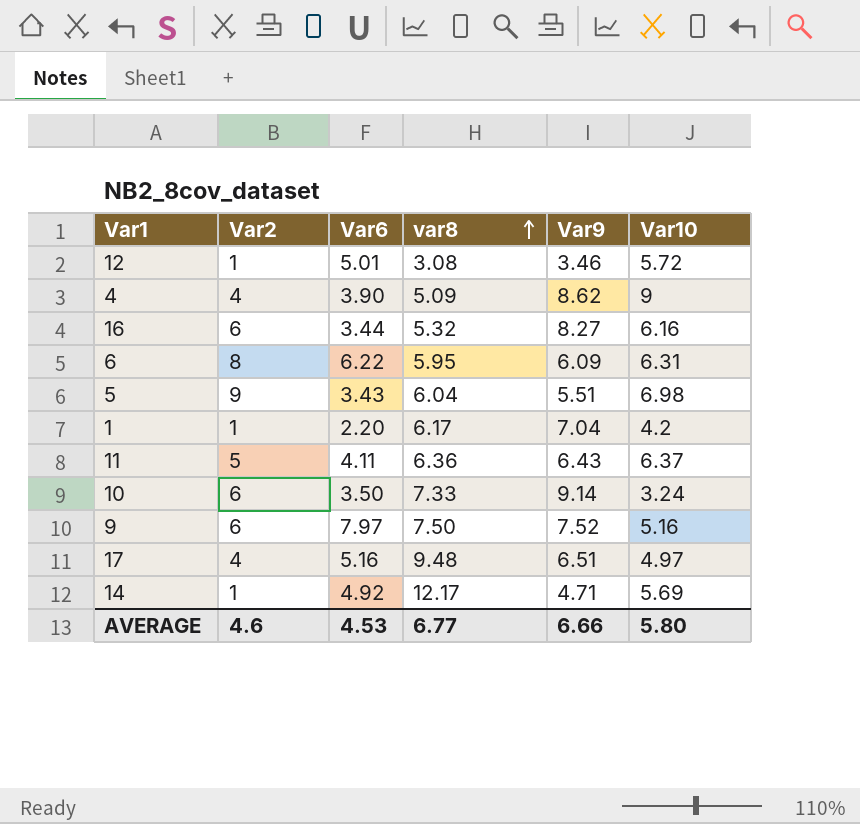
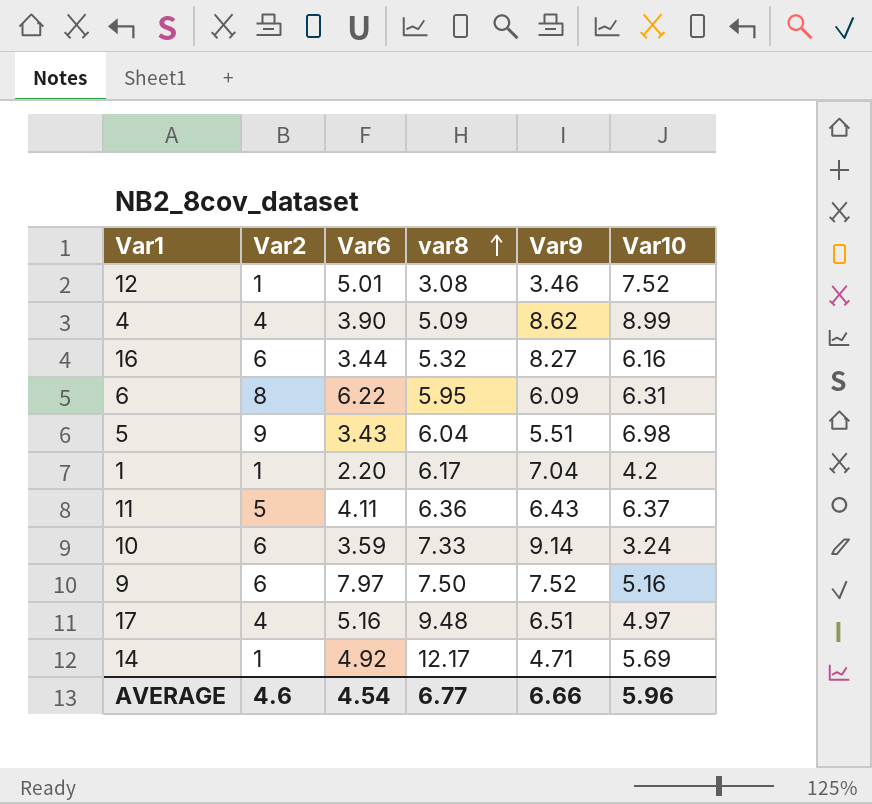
12 | Var10: 5.72 -> 7.52
4 | Var10: 9 -> 8.99
10 | Var6: 3.50 -> 3.59
AVERAGE | Var6: 4.53 -> 4.54
AVERAGE | Var10: 5.80 -> 5.96

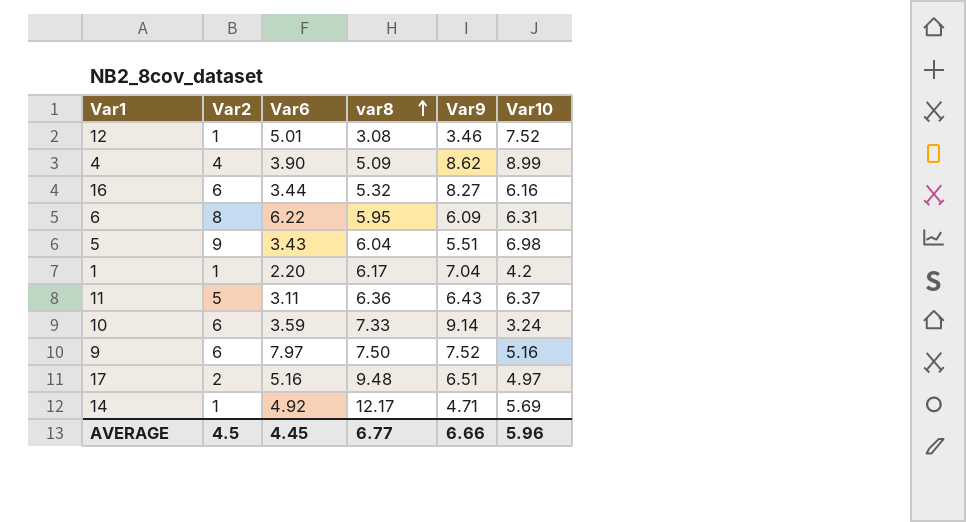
11 | Var6: 4.11 -> 3.11
17 | Var2: 4 -> 2
AVERAGE | Var2: 4.6 -> 4.5
AVERAGE | Var6: 4.54 -> 4.45

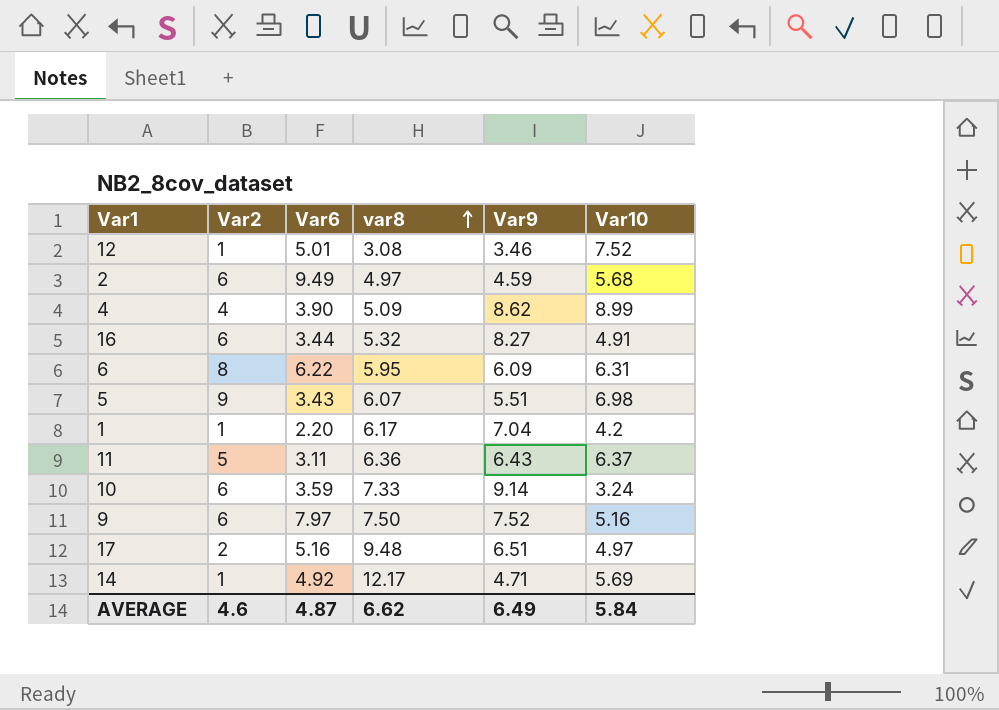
row 2: none -> 6 | 9.49 | 4.97 | 4.59 | 5.68
16 | Var10: 6.16 -> 4.91
5 | var8: 6.04 -> 6.07
AVERAGE | Var2: 4.5 -> 4.6
AVERAGE | Var6: 4.45 -> 4.87
AVERAGE | var8: 6.77 -> 6.62
AVERAGE | Var9: 6.66 -> 6.49
AVERAGE | Var10: 5.96 -> 5.84

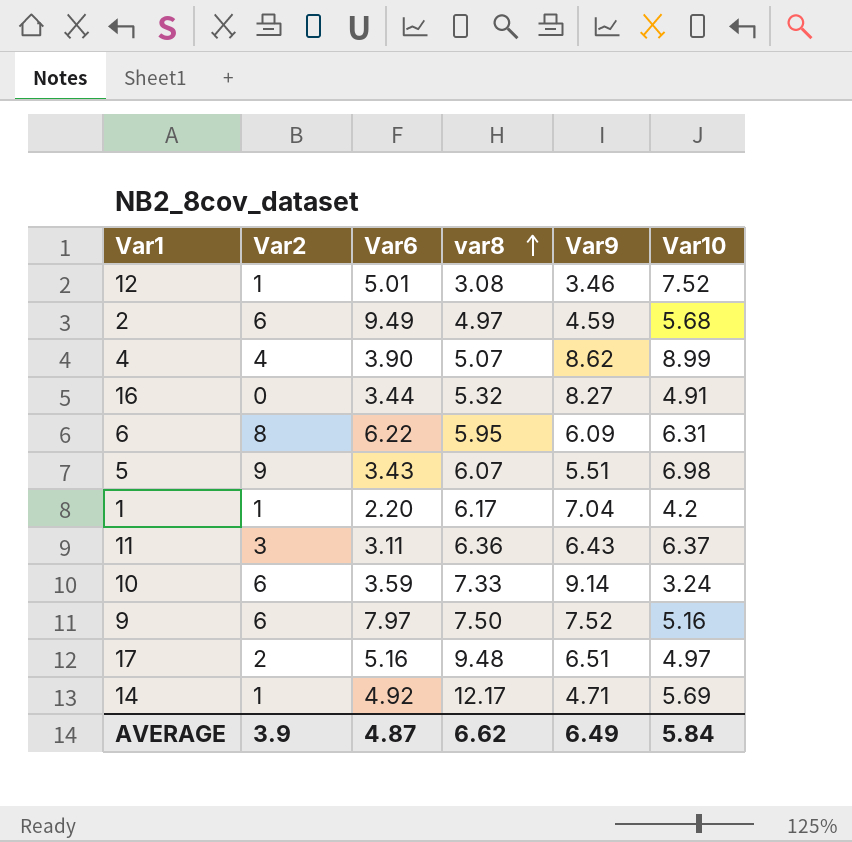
4 | var8: 5.09 -> 5.07
16 | Var2: 6 -> 0
11 | Var2: 5 -> 3
AVERAGE | Var2: 4.6 -> 3.9

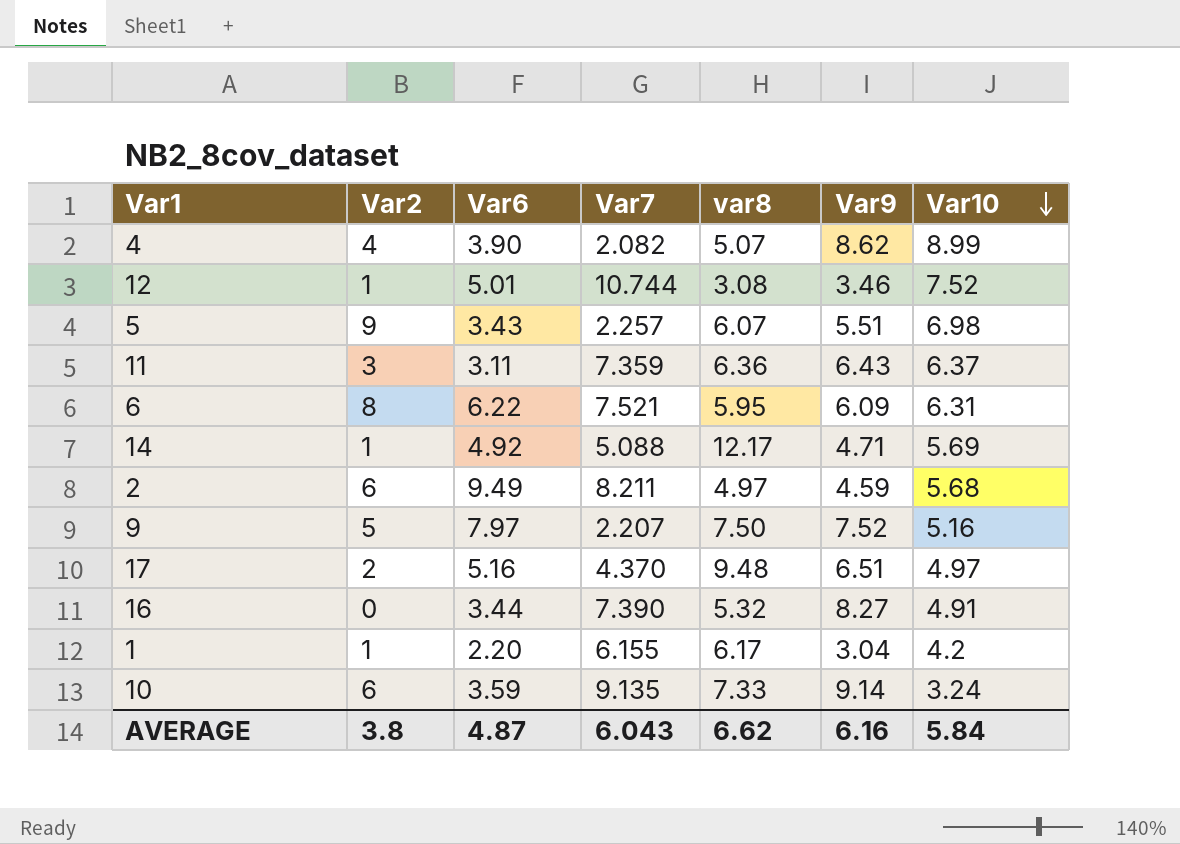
row order: var8 ascending -> Var10 descending
column Var7 | position: none -> 4
9 | Var2: 6 -> 5
1 | Var9: 7.04 -> 3.04
AVERAGE | Var2: 3.9 -> 3.8
AVERAGE | Var9: 6.49 -> 6.16

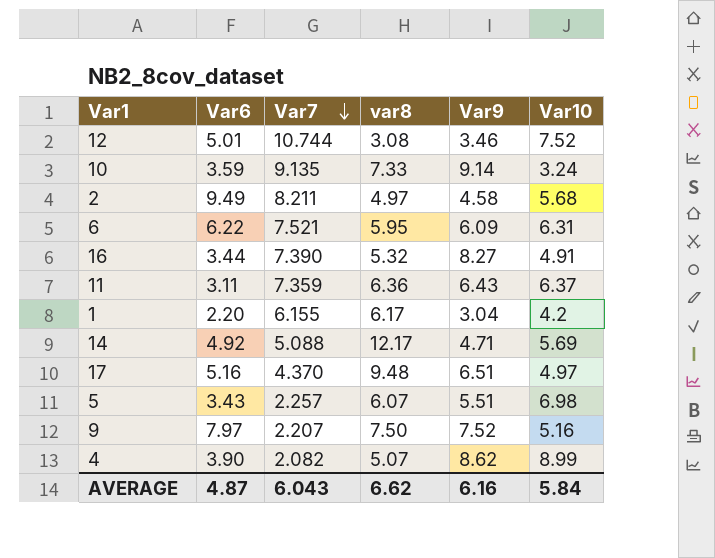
row order: Var10 descending -> Var7 descending
column Var2 | position: 2 -> none
2 | Var9: 4.59 -> 4.58

